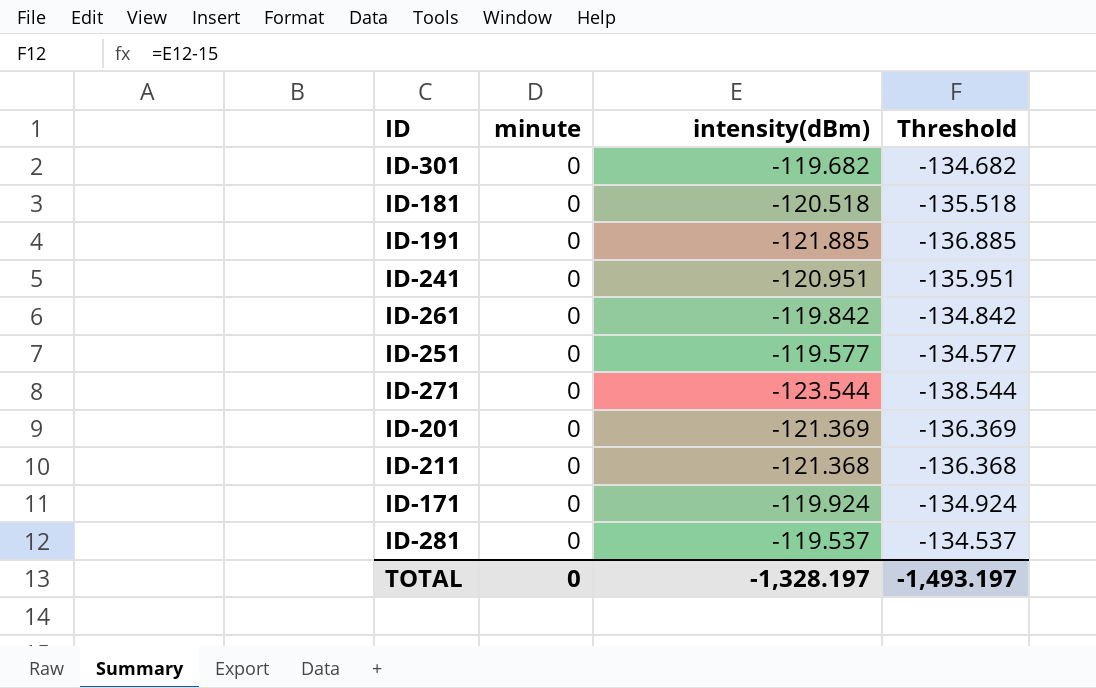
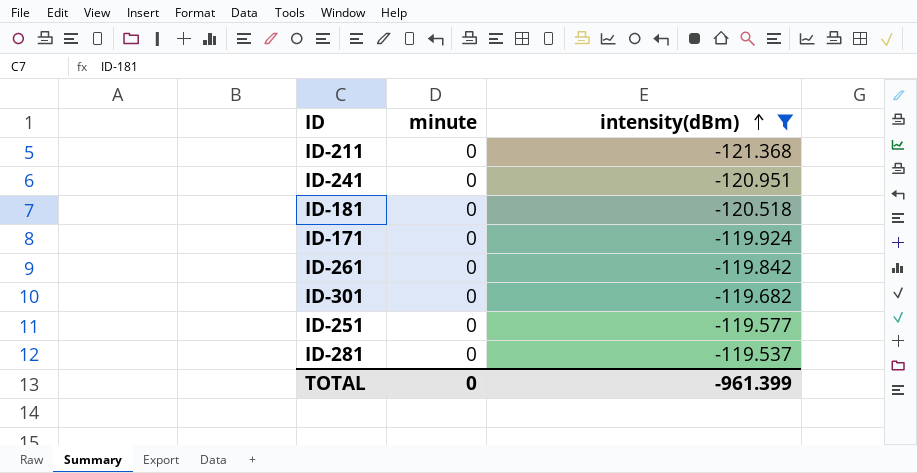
filter: none -> intensity(dBm) >= -121.368
row order: none -> intensity(dBm) ascending
column Threshold | formula: [intensity(dBm)] - 15 -> none
TOTAL | intensity(dBm): -1,328.197 -> -961.399

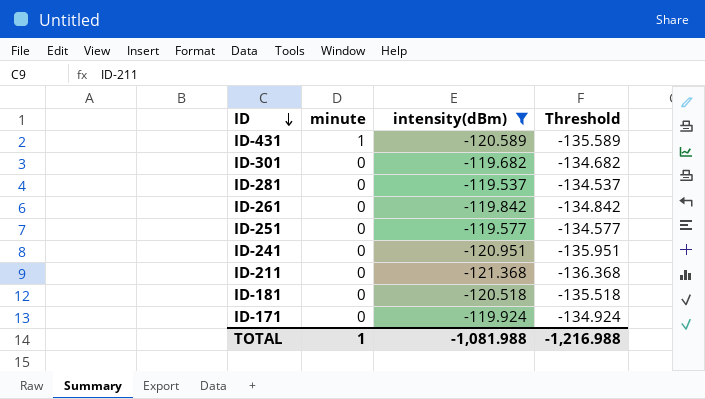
row order: intensity(dBm) ascending -> ID descending
column Threshold | formula: none -> [intensity(dBm)] - 15
row ID-431: none -> 1 | -120.589 | -135.589
TOTAL | minute: 0 -> 1
TOTAL | intensity(dBm): -961.399 -> -1,081.988

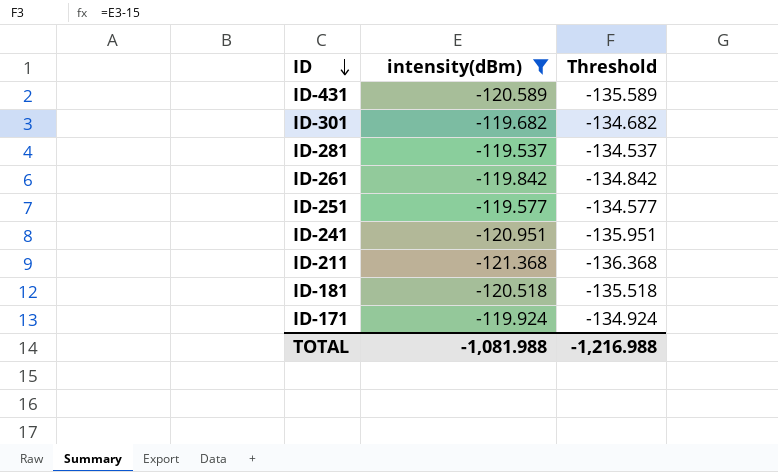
column minute | position: 2 -> none

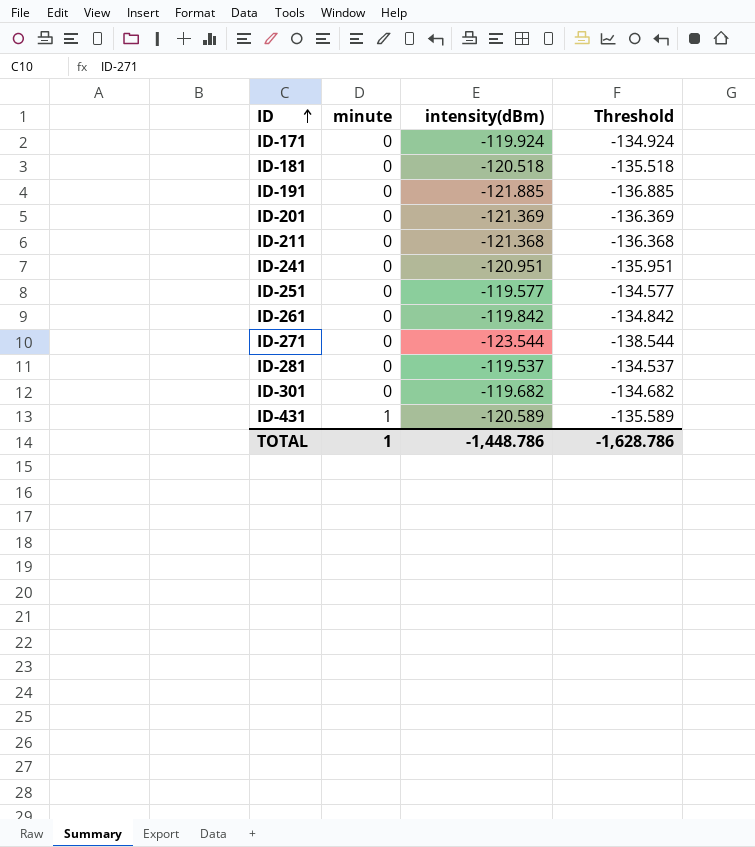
filter: intensity(dBm) >= -121.368 -> none
row order: ID descending -> ID ascending
column minute | position: none -> 2
TOTAL | intensity(dBm): -1,081.988 -> -1,448.786
TOTAL | Threshold: -1,216.988 -> -1,628.786

